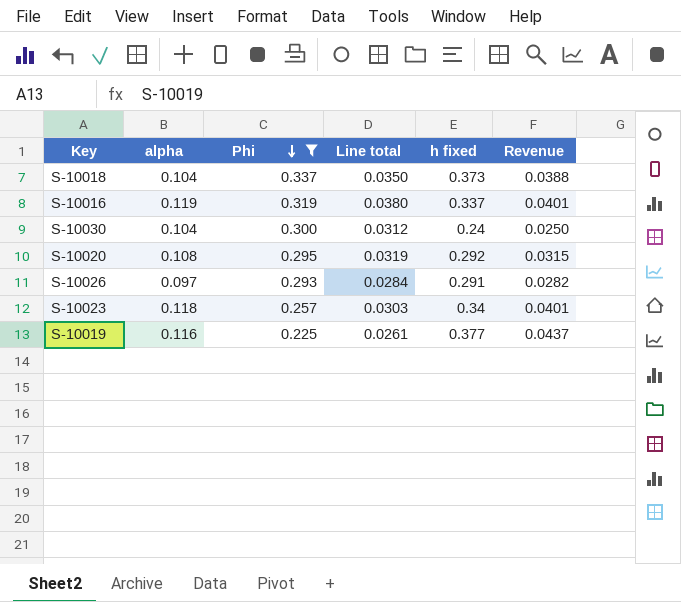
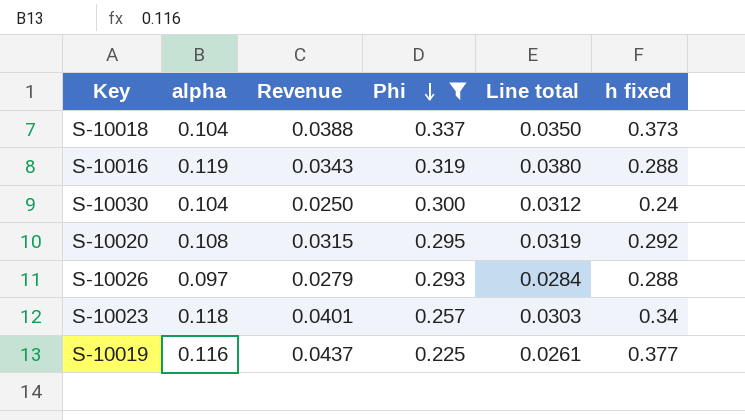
column Revenue | position: 6 -> 3
S-10016 | Revenue: 0.0401 -> 0.0343
S-10016 | h fixed: 0.337 -> 0.288
S-10026 | Revenue: 0.0282 -> 0.0279
S-10026 | h fixed: 0.291 -> 0.288

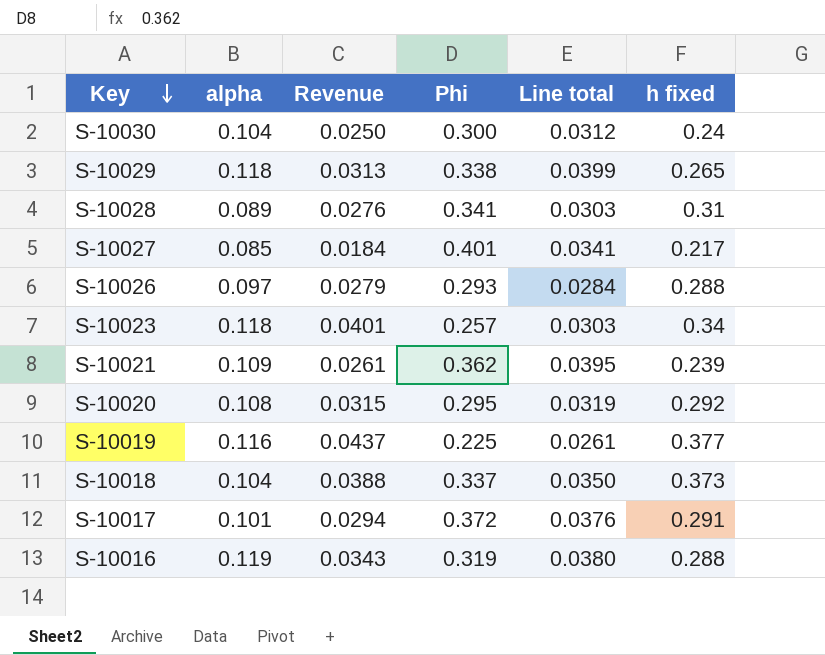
filter: Phi <= 0.337 -> none
row order: Phi descending -> Key descending

